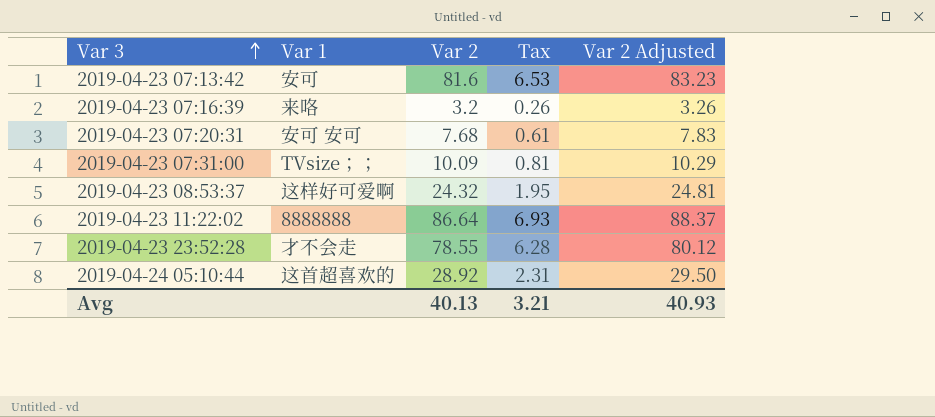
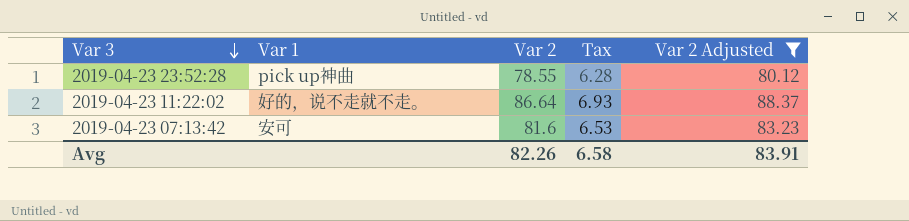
filter: none -> Var 2 Adjusted >= 80.12
row order: Var 3 ascending -> Var 3 descending
2019-04-23 23:52:28 | Var 1: 才不会走 -> pick up神曲
2019-04-23 11:22:02 | Var 1: 8888888 -> 好的，说不走就不走。
Avg | Var 2: 40.13 -> 82.26
Avg | Tax: 3.21 -> 6.58
Avg | Var 2 Adjusted: 40.93 -> 83.91

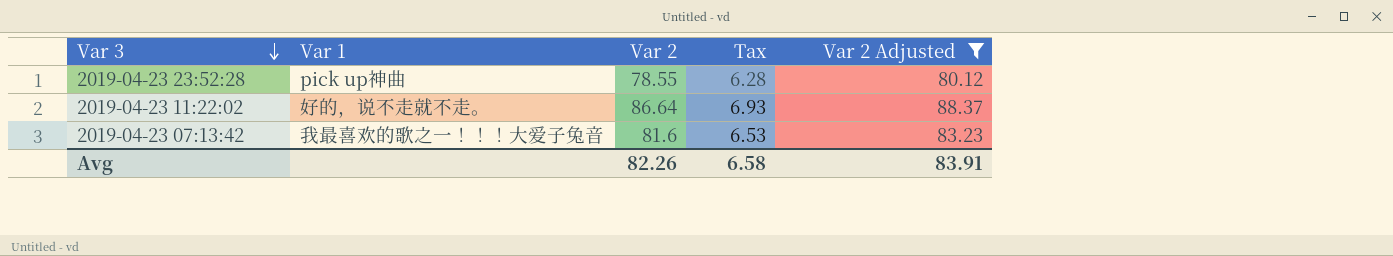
2019-04-23 07:13:42 | Var 1: 安可 -> 我最喜欢的歌之一！！！大爱子兔音

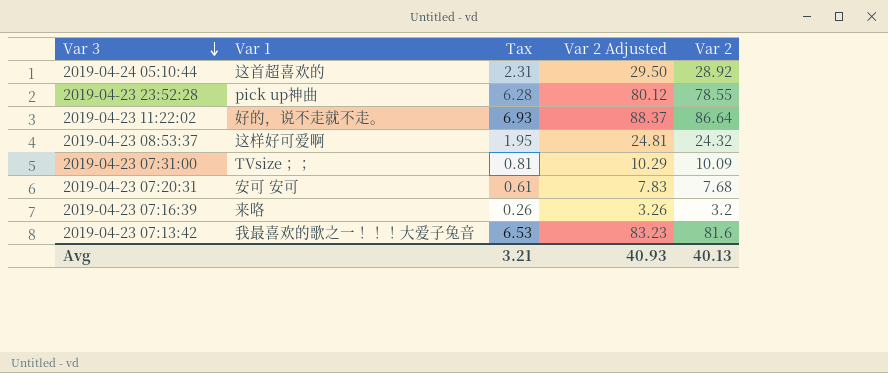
filter: Var 2 Adjusted >= 80.12 -> none
column Var 2 | position: 3 -> 5
Avg | Tax: 6.58 -> 3.21
Avg | Var 2 Adjusted: 83.91 -> 40.93
Avg | Var 2: 82.26 -> 40.13

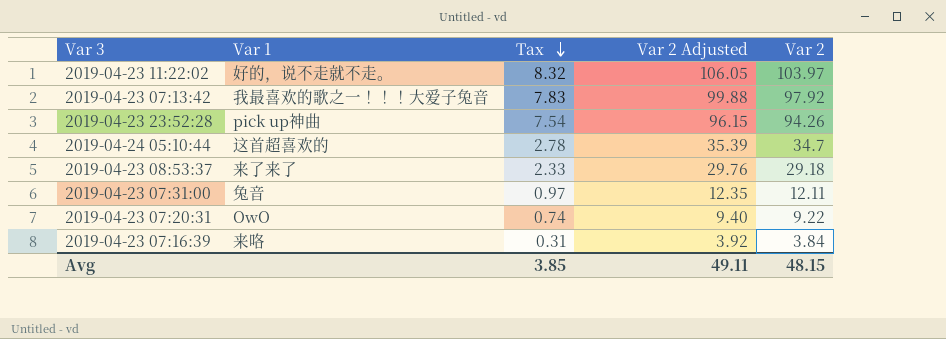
row order: Var 3 descending -> Tax descending
2019-04-23 11:22:02 | Tax: 6.93 -> 8.32
2019-04-23 11:22:02 | Var 2 Adjusted: 88.37 -> 106.05
2019-04-23 11:22:02 | Var 2: 86.64 -> 103.97
2019-04-23 07:13:42 | Tax: 6.53 -> 7.83
2019-04-23 07:13:42 | Var 2 Adjusted: 83.23 -> 99.88
2019-04-23 07:13:42 | Var 2: 81.6 -> 97.92
2019-04-23 23:52:28 | Tax: 6.28 -> 7.54
2019-04-23 23:52:28 | Var 2 Adjusted: 80.12 -> 96.15
2019-04-23 23:52:28 | Var 2: 78.55 -> 94.26
2019-04-24 05:10:44 | Tax: 2.31 -> 2.78
2019-04-24 05:10:44 | Var 2 Adjusted: 29.50 -> 35.39
2019-04-24 05:10:44 | Var 2: 28.92 -> 34.7
2019-04-23 08:53:37 | Var 1: 这样好可爱啊 -> 来了来了
2019-04-23 08:53:37 | Tax: 1.95 -> 2.33
2019-04-23 08:53:37 | Var 2 Adjusted: 24.81 -> 29.76
2019-04-23 08:53:37 | Var 2: 24.32 -> 29.18
2019-04-23 07:31:00 | Var 1: TVsize；； -> 兔音
2019-04-23 07:31:00 | Tax: 0.81 -> 0.97
2019-04-23 07:31:00 | Var 2 Adjusted: 10.29 -> 12.35
2019-04-23 07:31:00 | Var 2: 10.09 -> 12.11
2019-04-23 07:20:31 | Var 1: 安可 安可 -> OwO
2019-04-23 07:20:31 | Tax: 0.61 -> 0.74
2019-04-23 07:20:31 | Var 2 Adjusted: 7.83 -> 9.40
2019-04-23 07:20:31 | Var 2: 7.68 -> 9.22
2019-04-23 07:16:39 | Tax: 0.26 -> 0.31
2019-04-23 07:16:39 | Var 2 Adjusted: 3.26 -> 3.92
2019-04-23 07:16:39 | Var 2: 3.2 -> 3.84
Avg | Tax: 3.21 -> 3.85
Avg | Var 2 Adjusted: 40.93 -> 49.11
Avg | Var 2: 40.13 -> 48.15

